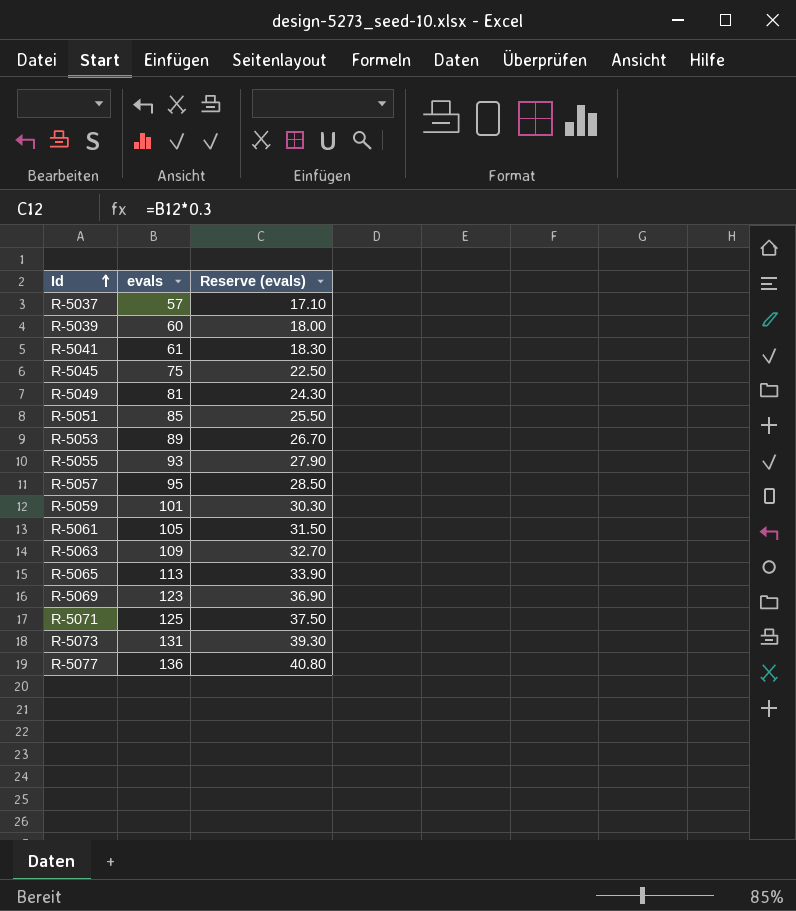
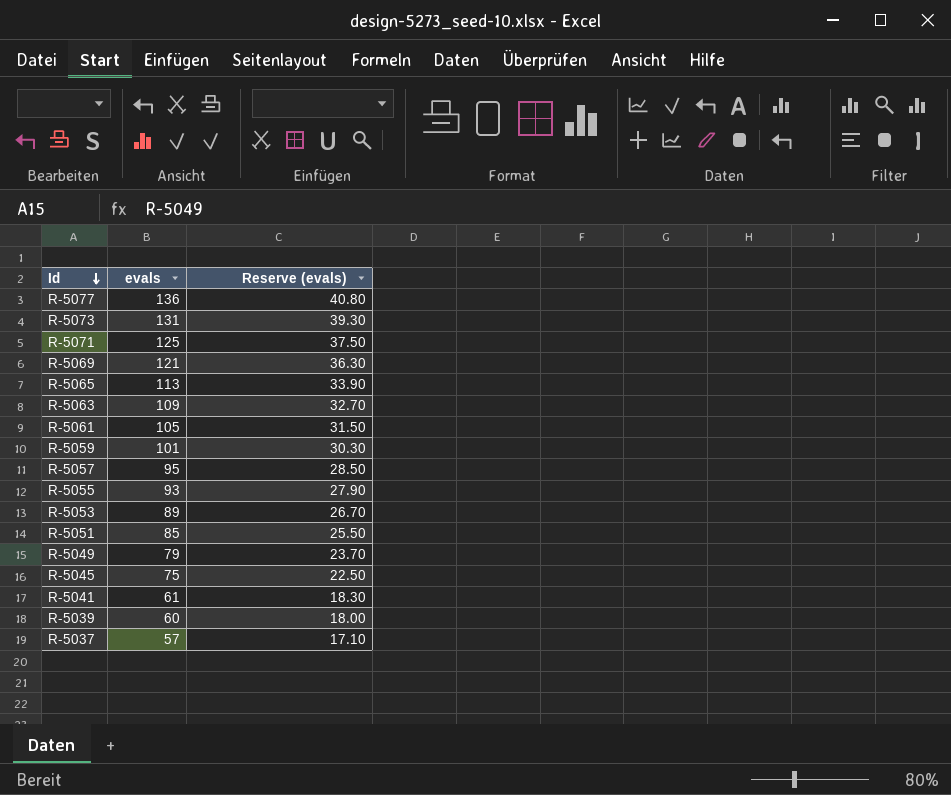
row order: Id ascending -> Id descending
R-5069 | evals: 123 -> 121
R-5069 | Reserve (evals): 36.90 -> 36.30
R-5049 | evals: 81 -> 79
R-5049 | Reserve (evals): 24.30 -> 23.70

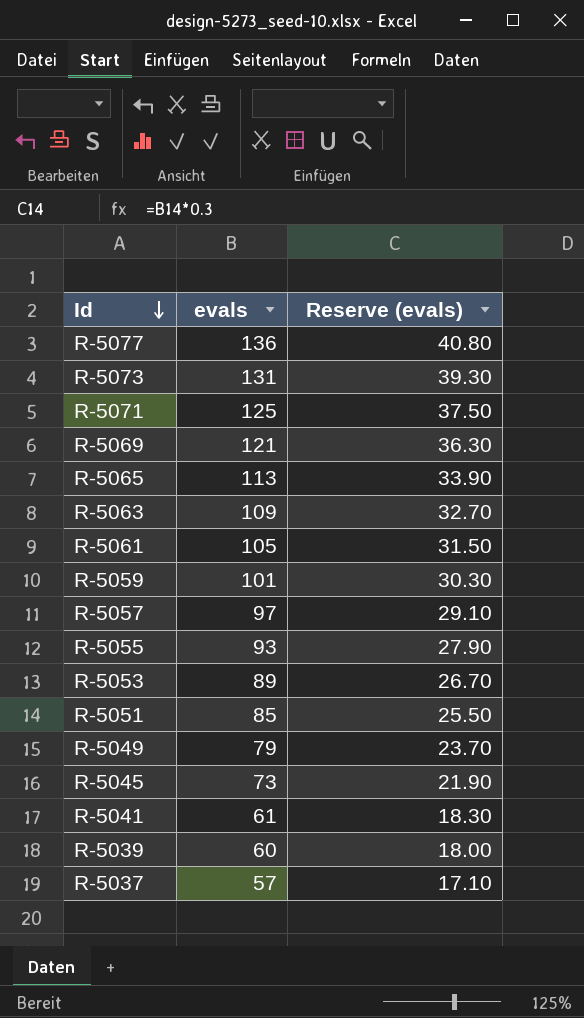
R-5057 | evals: 95 -> 97
R-5057 | Reserve (evals): 28.50 -> 29.10
R-5045 | evals: 75 -> 73
R-5045 | Reserve (evals): 22.50 -> 21.90

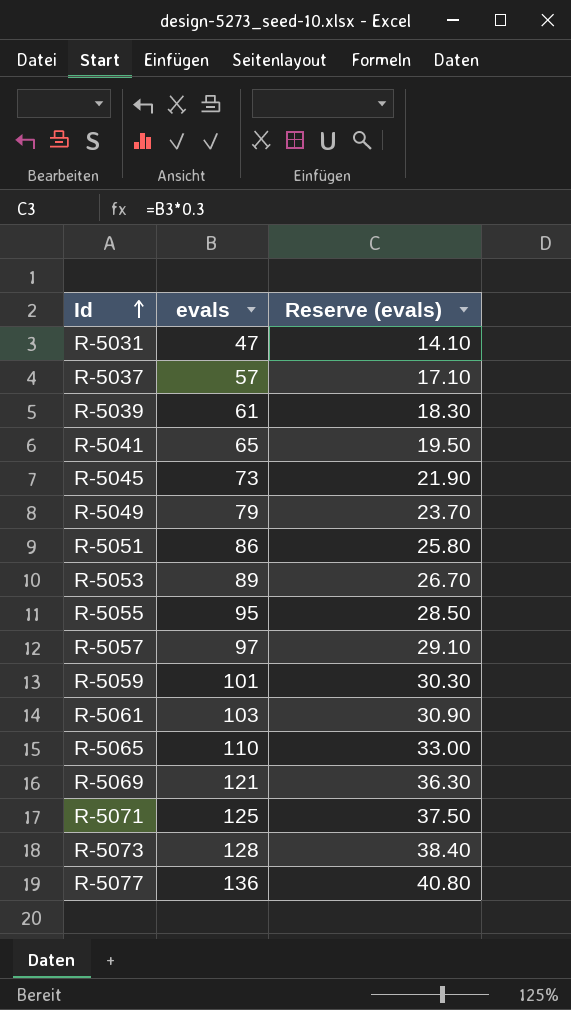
row order: Id descending -> Id ascending
row R-5063: 109 | 32.70 -> none
row R-5031: none -> 47 | 14.10
R-5039 | evals: 60 -> 61
R-5039 | Reserve (evals): 18.00 -> 18.30
R-5041 | evals: 61 -> 65
R-5041 | Reserve (evals): 18.30 -> 19.50
R-5051 | evals: 85 -> 86
R-5051 | Reserve (evals): 25.50 -> 25.80
R-5055 | evals: 93 -> 95
R-5055 | Reserve (evals): 27.90 -> 28.50
R-5061 | evals: 105 -> 103
R-5061 | Reserve (evals): 31.50 -> 30.90
R-5065 | evals: 113 -> 110
R-5065 | Reserve (evals): 33.90 -> 33.00
R-5073 | evals: 131 -> 128
R-5073 | Reserve (evals): 39.30 -> 38.40

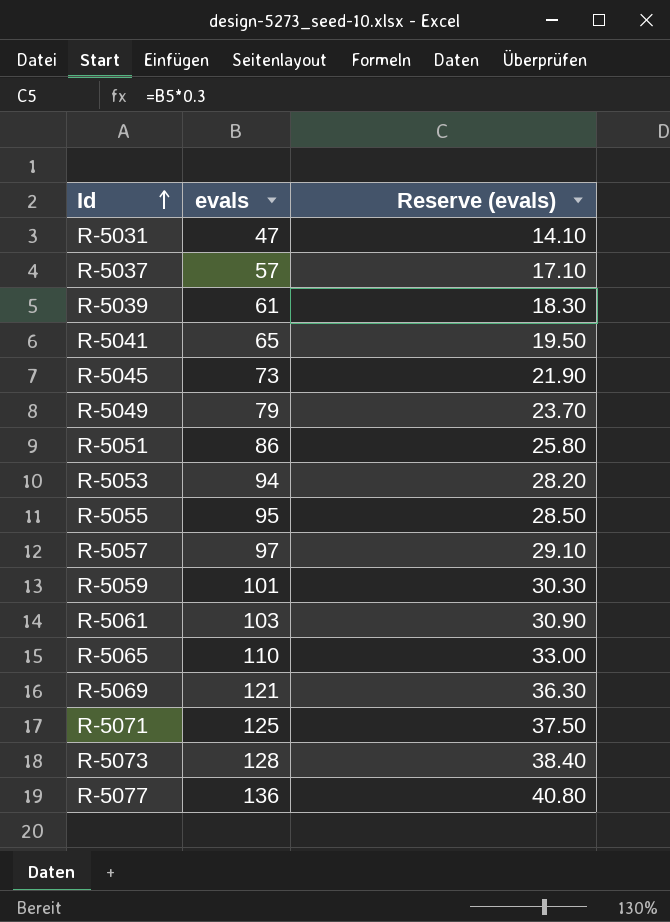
R-5053 | evals: 89 -> 94
R-5053 | Reserve (evals): 26.70 -> 28.20

